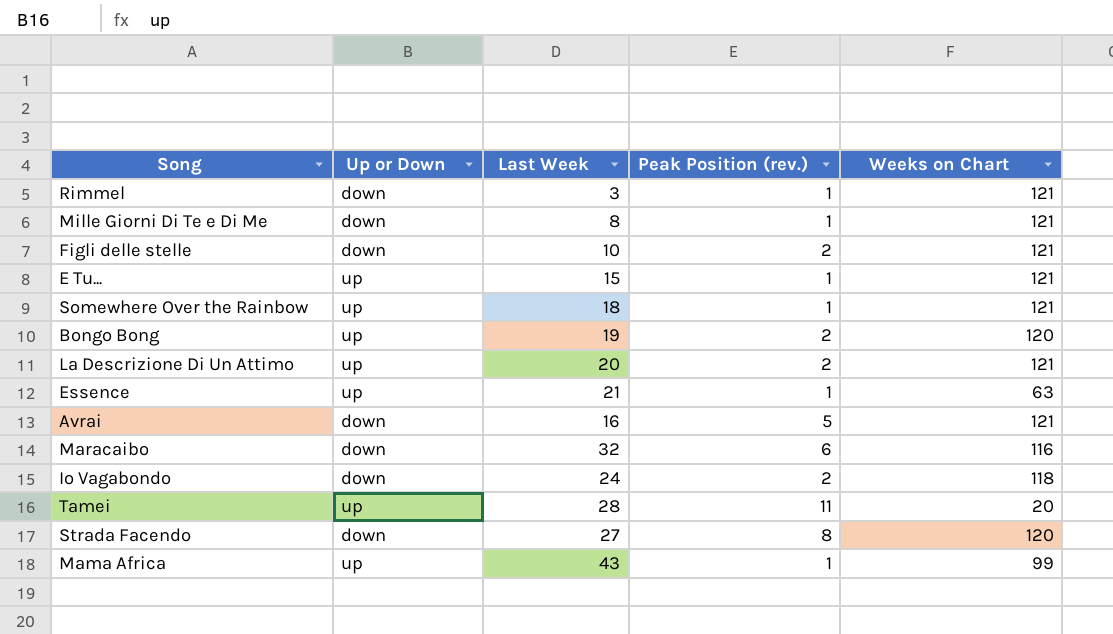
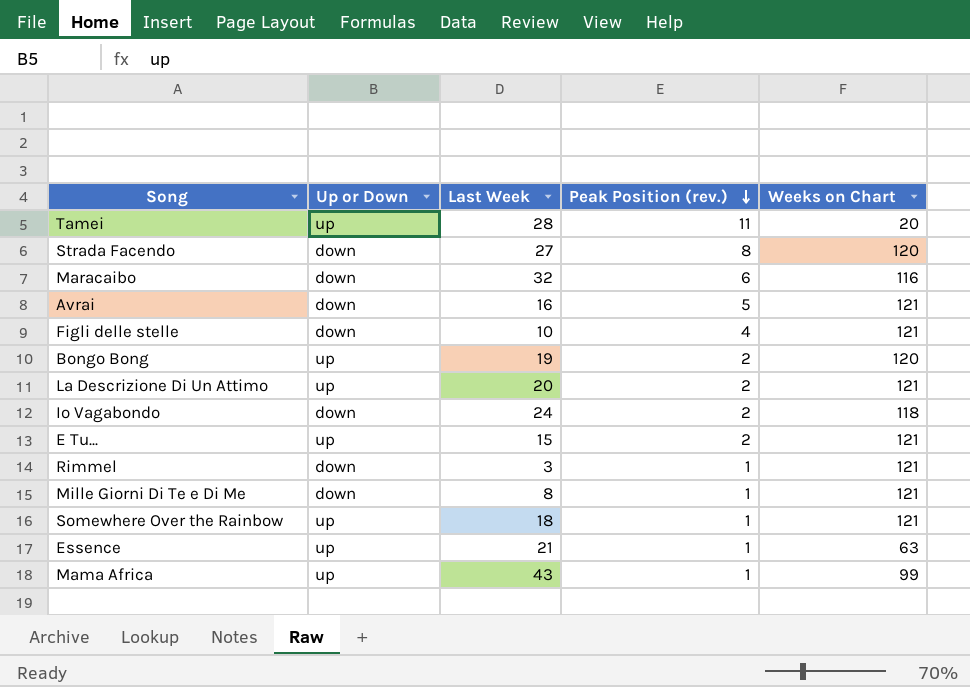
row order: none -> Peak Position (rev.) descending
Figli delle stelle | Peak Position (rev.): 2 -> 4
E Tu... | Peak Position (rev.): 1 -> 2

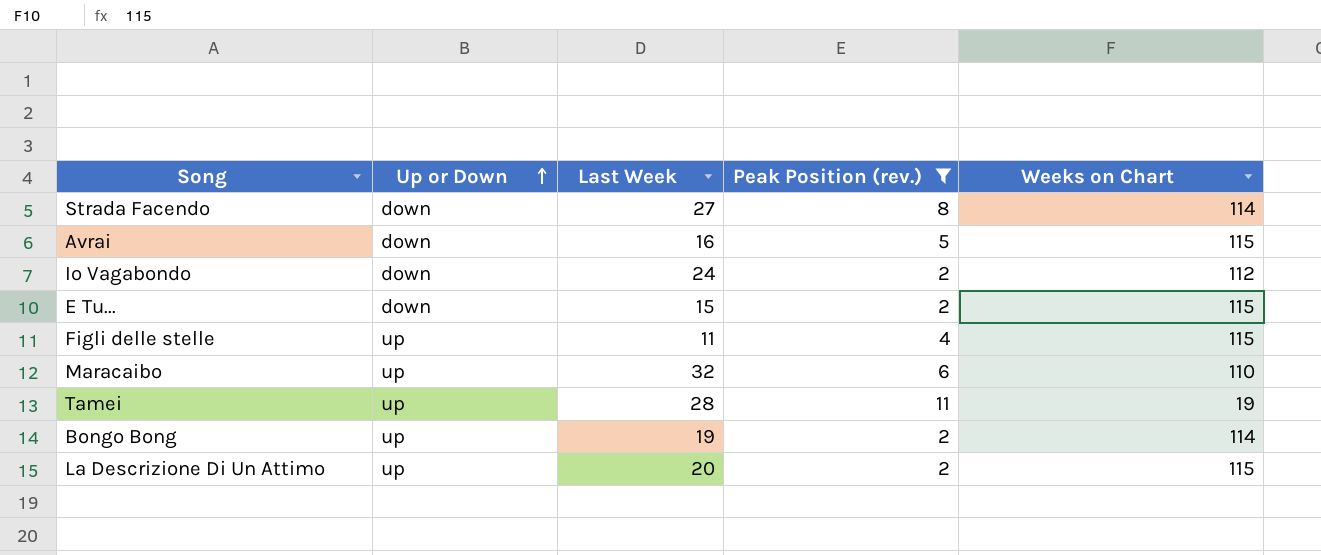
filter: none -> Peak Position (rev.) != 1
row order: Peak Position (rev.) descending -> Up or Down ascending
Strada Facendo | Weeks on Chart: 120 -> 114
Avrai | Weeks on Chart: 121 -> 115
Io Vagabondo | Weeks on Chart: 118 -> 112
E Tu... | Up or Down: up -> down
E Tu... | Weeks on Chart: 121 -> 115
Figli delle stelle | Up or Down: down -> up
Figli delle stelle | Last Week: 10 -> 11
Figli delle stelle | Weeks on Chart: 121 -> 115
Maracaibo | Up or Down: down -> up
Maracaibo | Weeks on Chart: 116 -> 110
Tamei | Weeks on Chart: 20 -> 19
Bongo Bong | Weeks on Chart: 120 -> 114
La Descrizione Di Un Attimo | Weeks on Chart: 121 -> 115

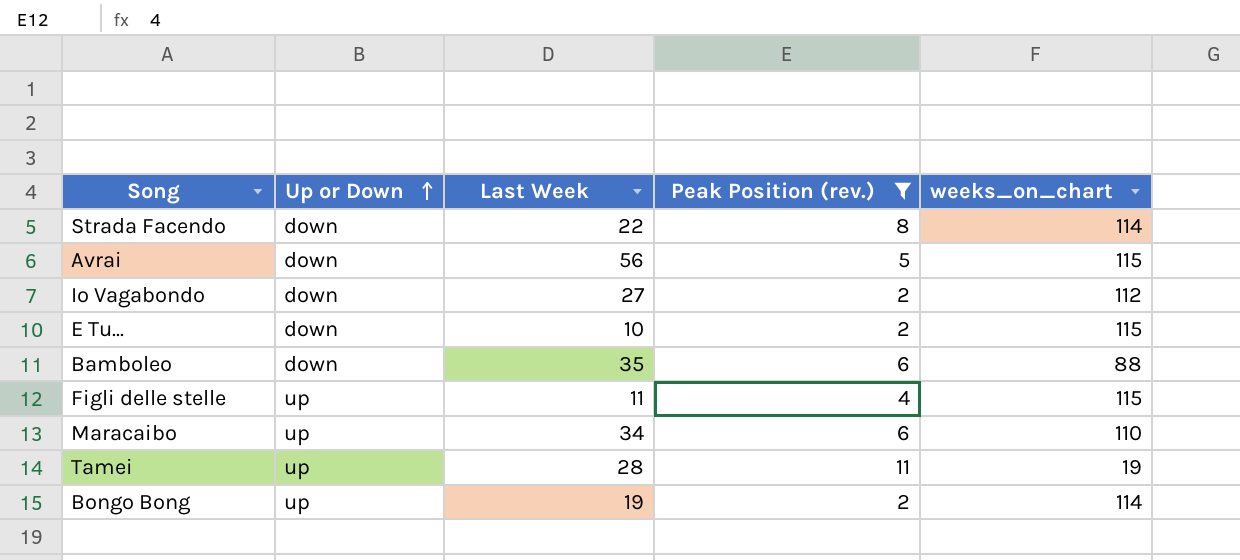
column name: Weeks on Chart -> weeks_on_chart
row La Descrizione Di Un Attimo: up | 20 | 2 | 115 -> none
Strada Facendo | Last Week: 27 -> 22
Avrai | Last Week: 16 -> 56
Io Vagabondo | Last Week: 24 -> 27
E Tu... | Last Week: 15 -> 10
row Bamboleo: none -> down | 35 | 6 | 88
Maracaibo | Last Week: 32 -> 34

